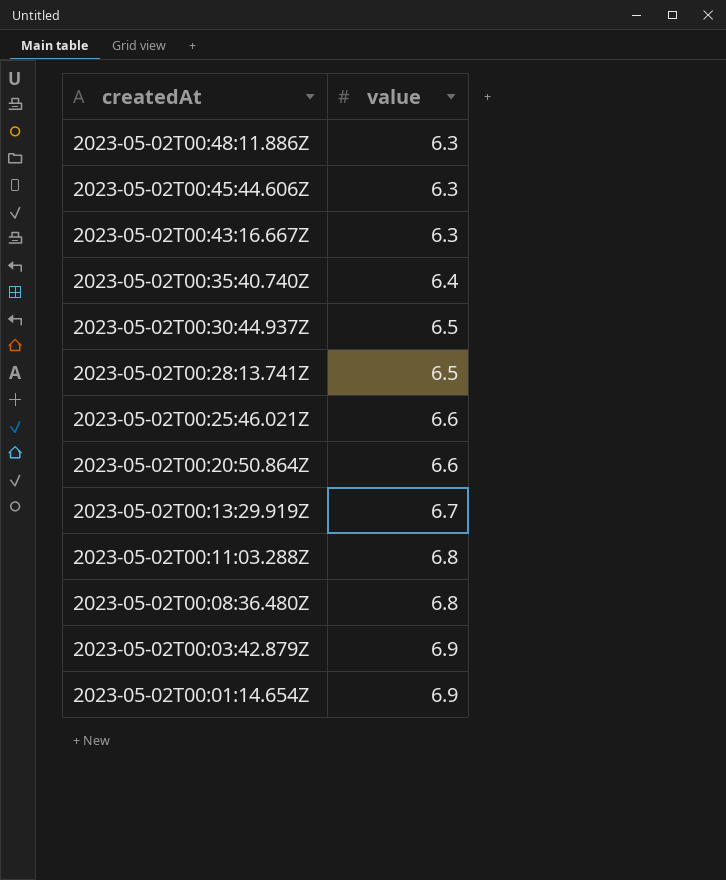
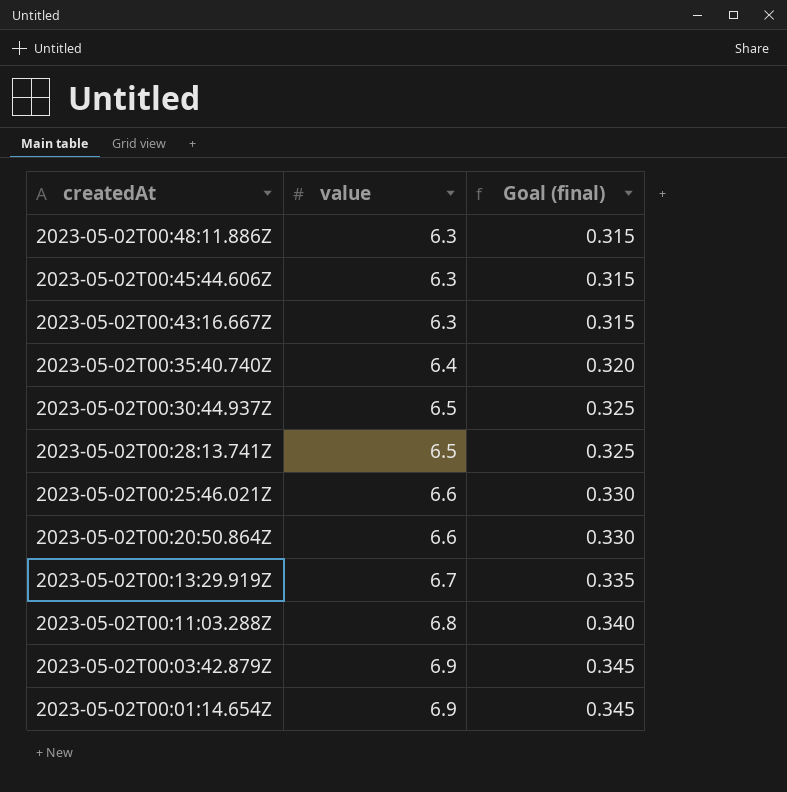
column Goal (final) | formula: none -> [value] * 0.05
row 2023-05-02T00:08:36.480Z: 6.8 -> none

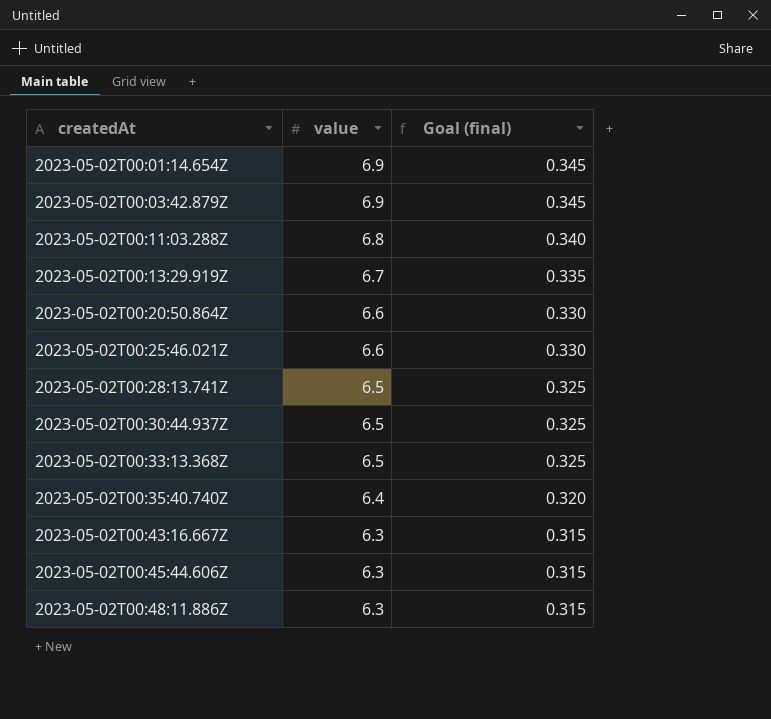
row order: createdAt descending -> createdAt ascending
row 2023-05-02T00:33:13.368Z: none -> 6.5 | 0.325

